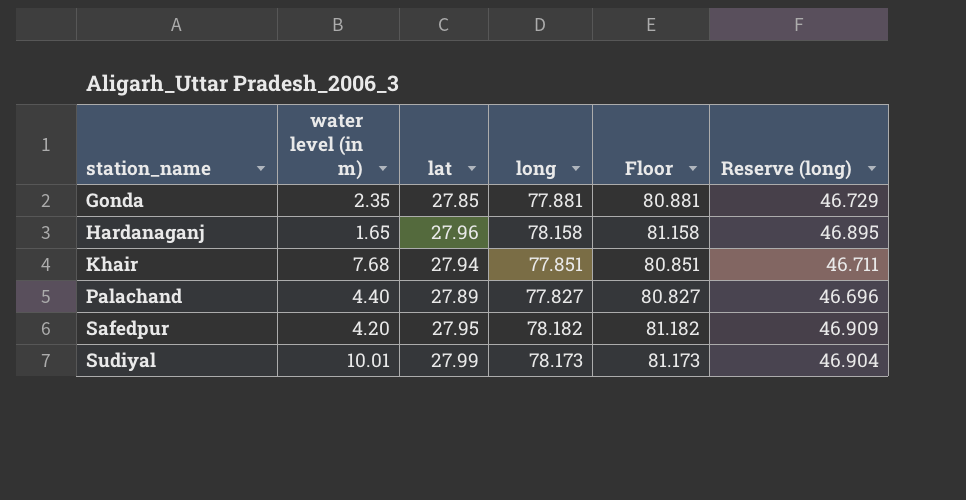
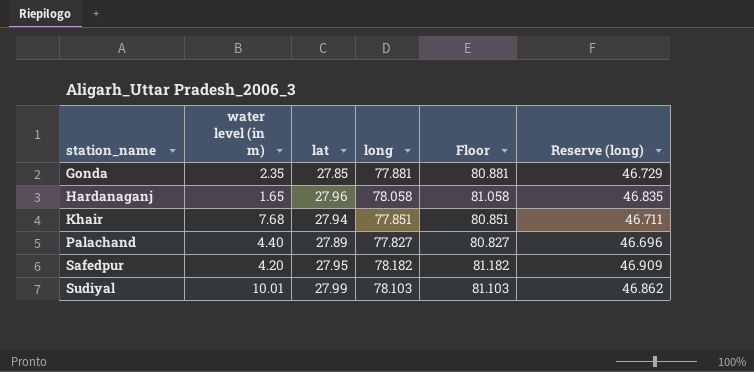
Hardanaganj | long: 78.158 -> 78.058
Hardanaganj | Floor: 81.158 -> 81.058
Hardanaganj | Reserve (long): 46.895 -> 46.835
Sudiyal | long: 78.173 -> 78.103
Sudiyal | Floor: 81.173 -> 81.103
Sudiyal | Reserve (long): 46.904 -> 46.862

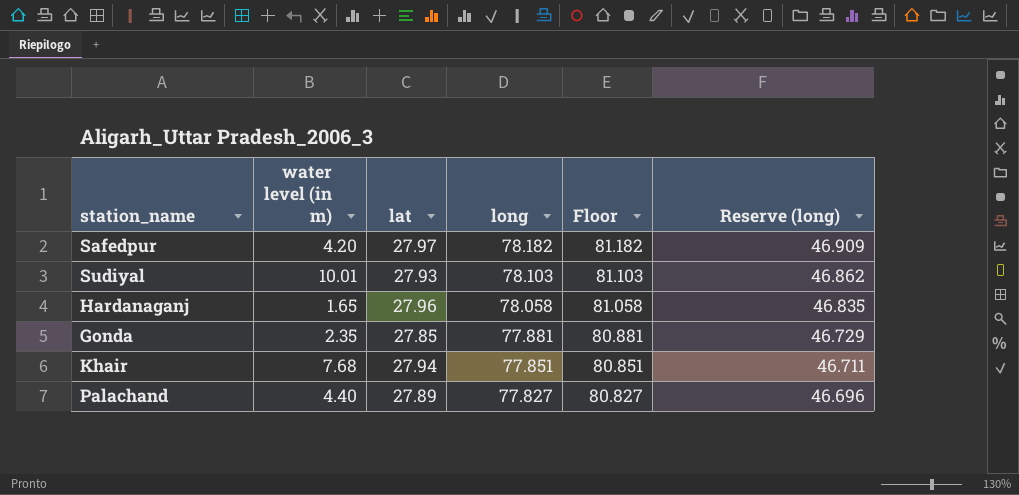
row order: station_name ascending -> long descending
Safedpur | lat: 27.95 -> 27.97
Sudiyal | lat: 27.99 -> 27.93

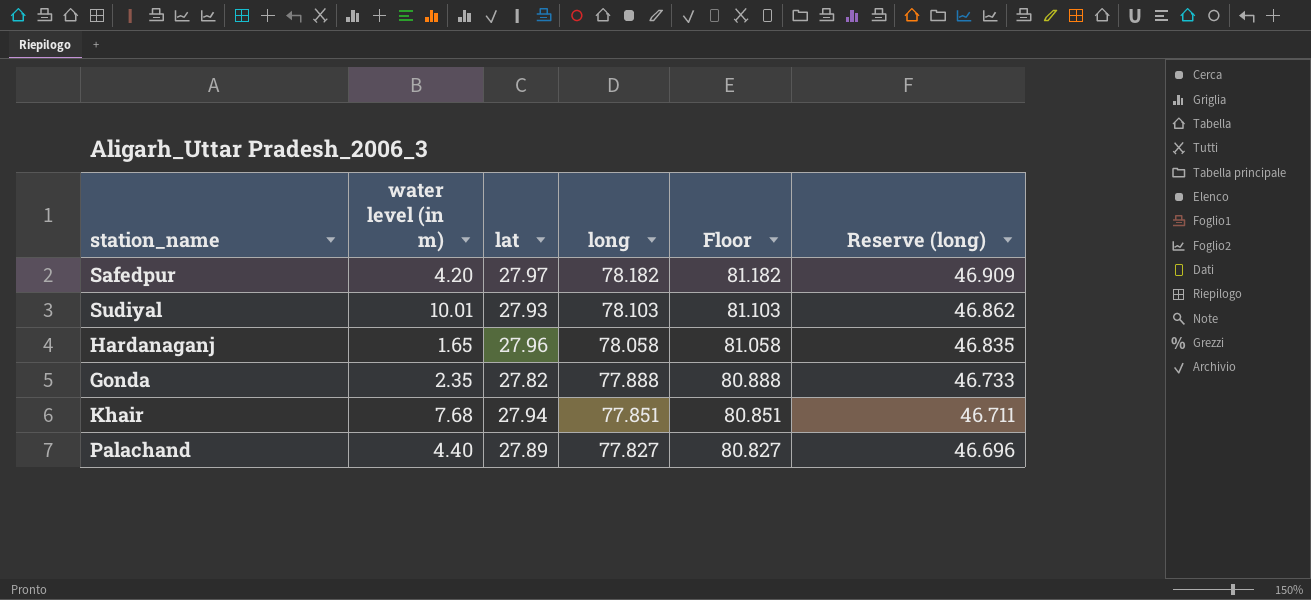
Gonda | lat: 27.85 -> 27.82
Gonda | long: 77.881 -> 77.888
Gonda | Floor: 80.881 -> 80.888
Gonda | Reserve (long): 46.729 -> 46.733

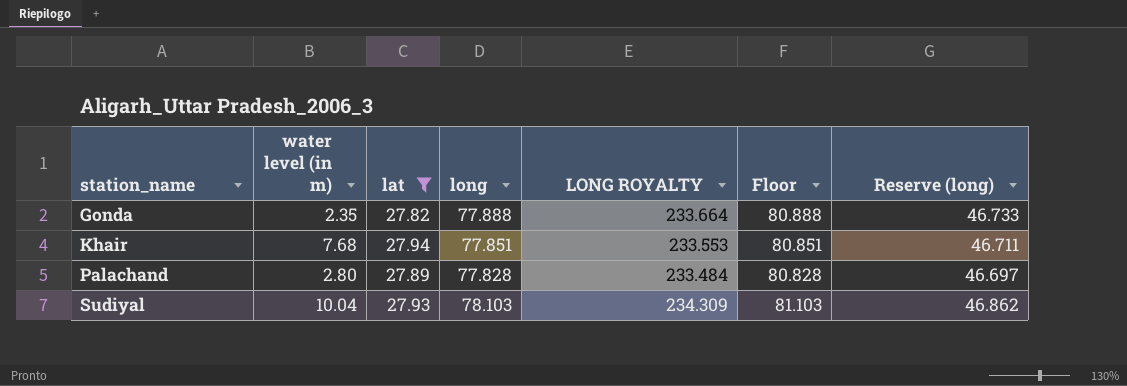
filter: none -> lat <= 27.94
row order: long descending -> station_name ascending
column LONG ROYALTY | formula: none -> [long] * 3
Palachand | water level (in m): 4.40 -> 2.80
Palachand | long: 77.827 -> 77.828
Palachand | Floor: 80.827 -> 80.828
Palachand | Reserve (long): 46.696 -> 46.697
Sudiyal | water level (in m): 10.01 -> 10.04

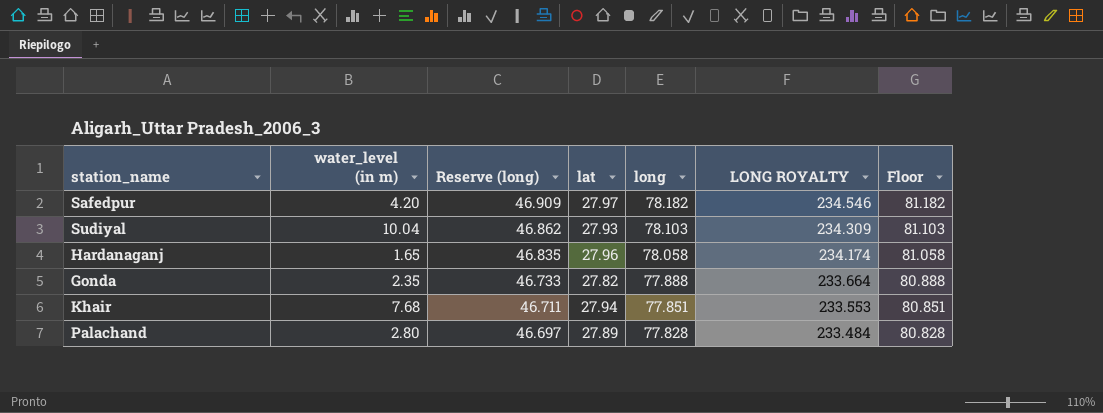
filter: lat <= 27.94 -> none
row order: station_name ascending -> Reserve (long) descending
column name: water level (in m) -> water_level (in m)
column Reserve (long) | position: 7 -> 3

